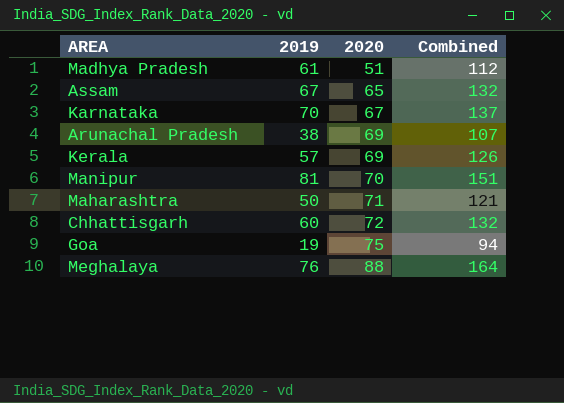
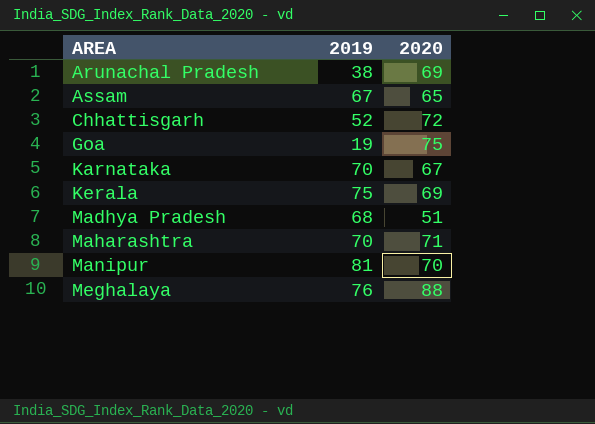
row order: 2020 ascending -> AREA ascending
column Combined | formula: [2019] + [2020] -> none
Chhattisgarh | 2019: 60 -> 52
Kerala | 2019: 57 -> 75
Madhya Pradesh | 2019: 61 -> 68
Maharashtra | 2019: 50 -> 70

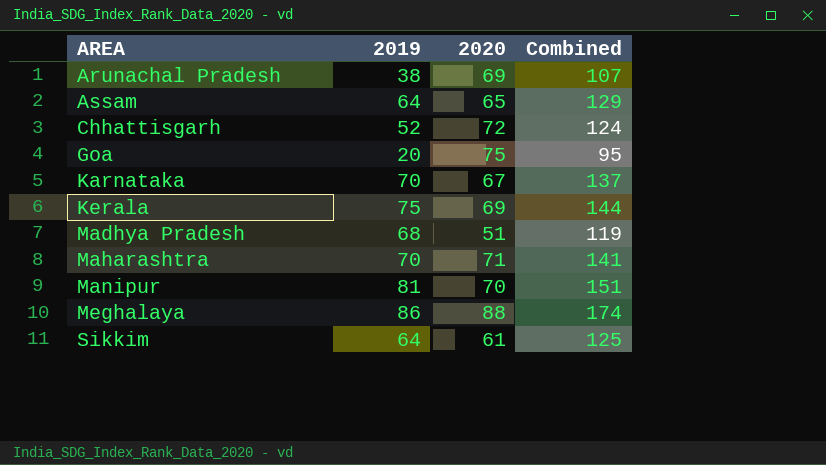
column Combined | formula: none -> [2019] + [2020]
Assam | 2019: 67 -> 64
Goa | 2019: 19 -> 20
Meghalaya | 2019: 76 -> 86
row Sikkim: none -> 64 | 61 | 125

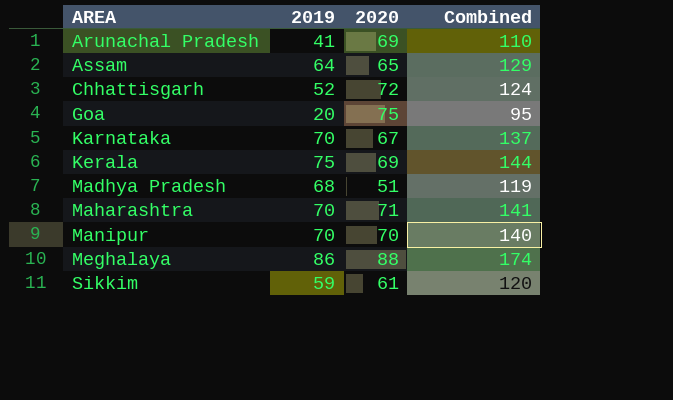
Arunachal Pradesh | 2019: 38 -> 41
Arunachal Pradesh | Combined: 107 -> 110
Manipur | 2019: 81 -> 70
Manipur | Combined: 151 -> 140
Sikkim | 2019: 64 -> 59
Sikkim | Combined: 125 -> 120

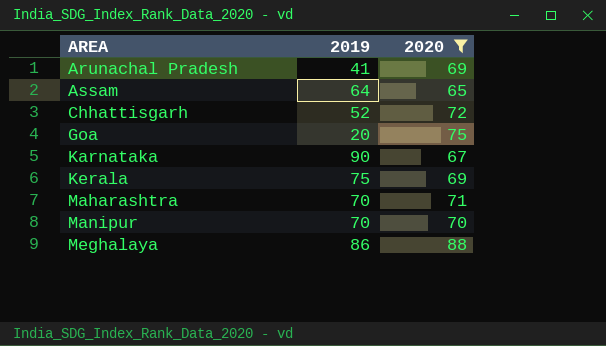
filter: none -> 2020 >= 65
column Combined | formula: [2019] + [2020] -> none
Karnataka | 2019: 70 -> 90

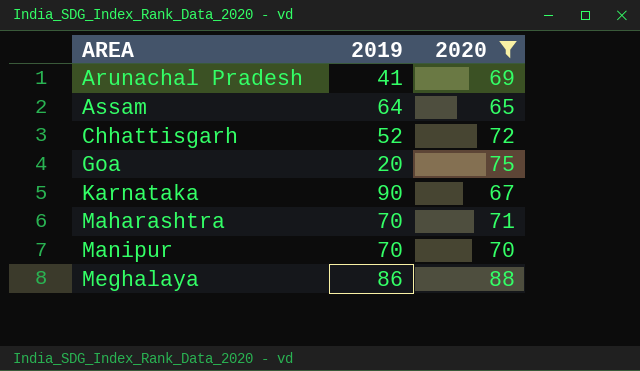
row Kerala: 75 | 69 -> none

